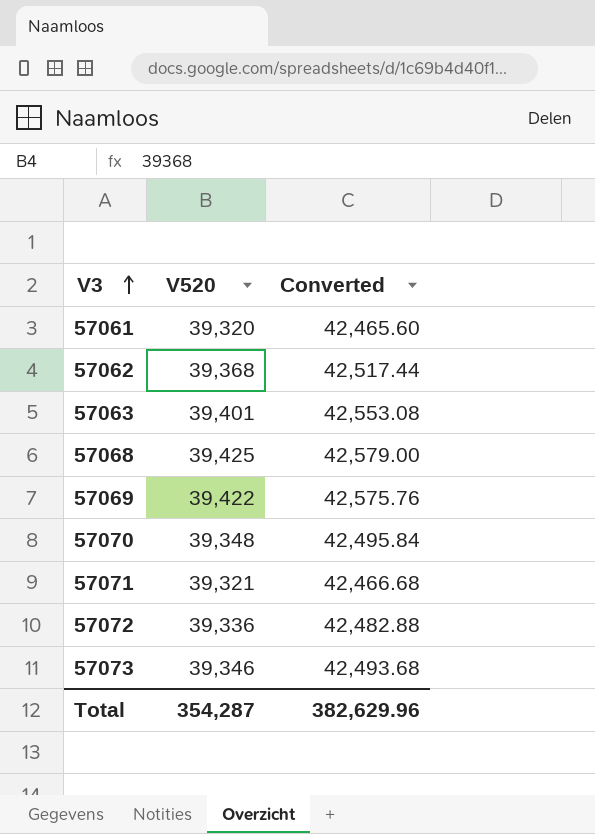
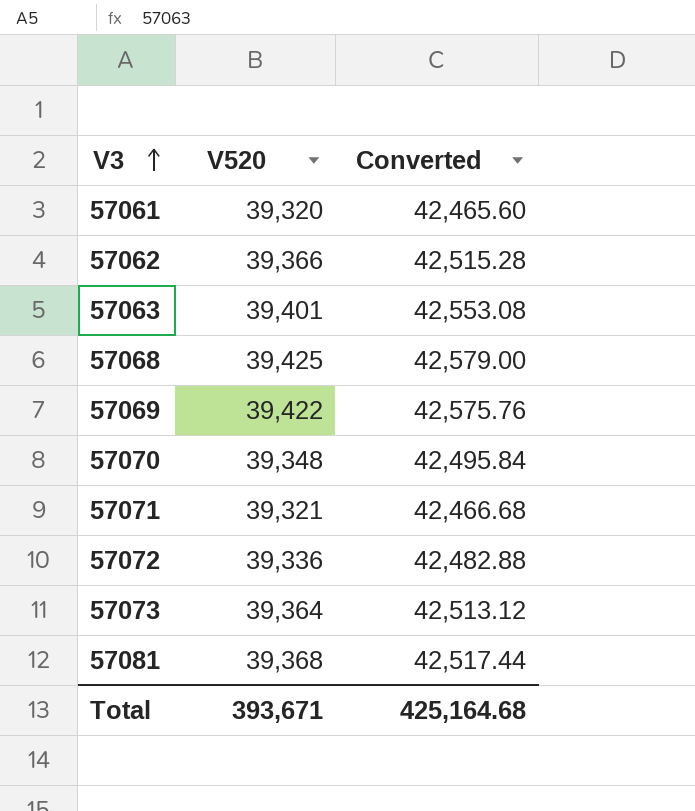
57062 | V520: 39,368 -> 39,366
57062 | Converted: 42,517.44 -> 42,515.28
57073 | V520: 39,346 -> 39,364
57073 | Converted: 42,493.68 -> 42,513.12
row 57081: none -> 39,368 | 42,517.44
Total | V520: 354,287 -> 393,671
Total | Converted: 382,629.96 -> 425,164.68

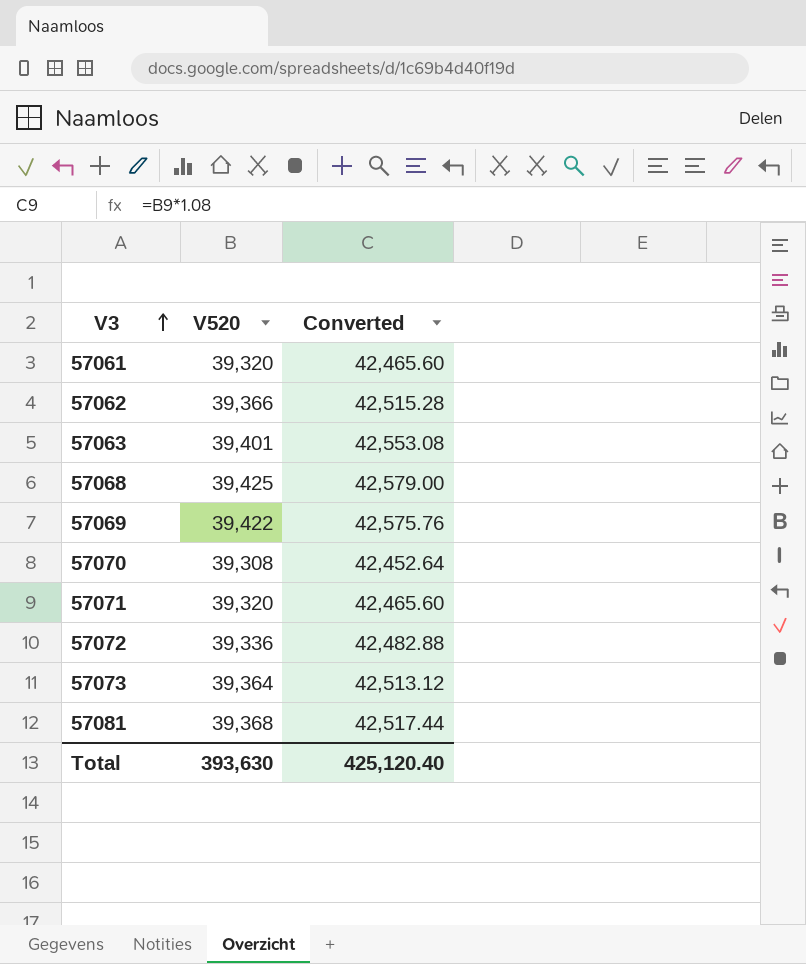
57070 | V520: 39,348 -> 39,308
57070 | Converted: 42,495.84 -> 42,452.64
57071 | V520: 39,321 -> 39,320
57071 | Converted: 42,466.68 -> 42,465.60
Total | V520: 393,671 -> 393,630
Total | Converted: 425,164.68 -> 425,120.40

